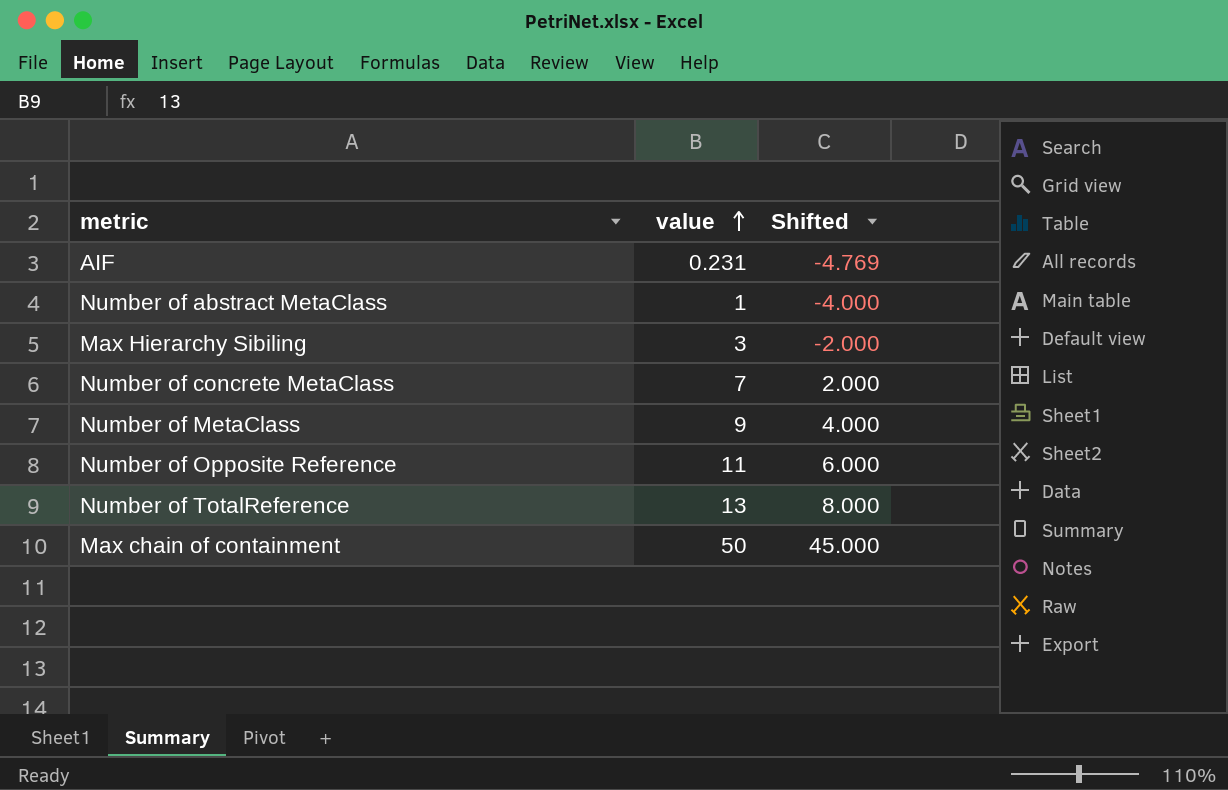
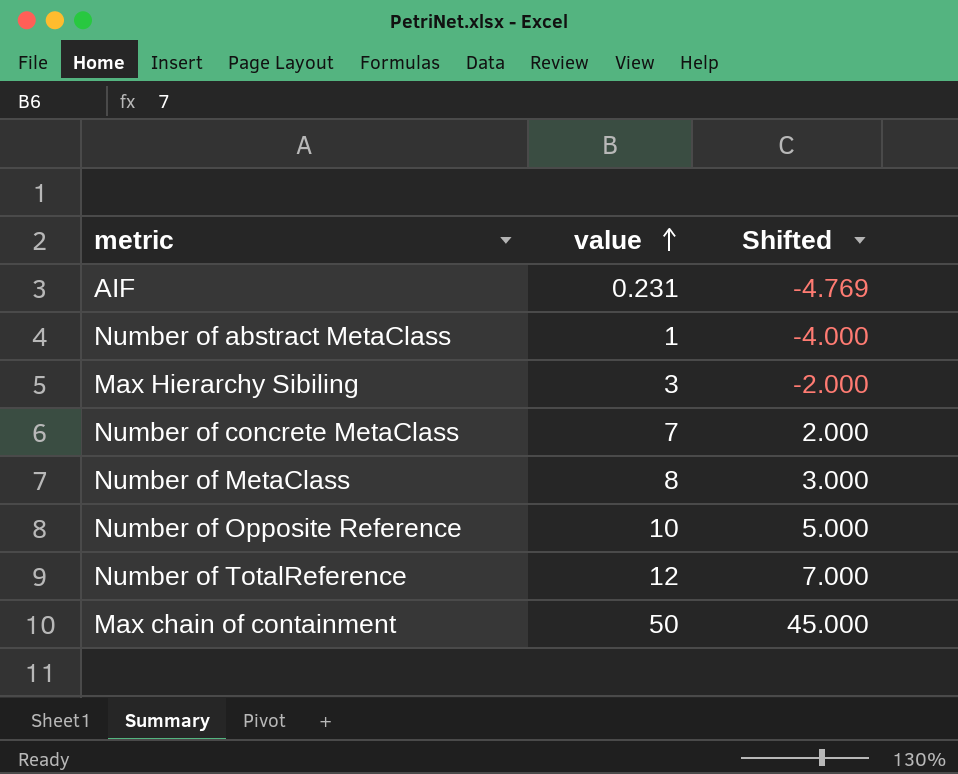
Number of MetaClass | value: 9 -> 8
Number of MetaClass | Shifted: 4.000 -> 3.000
Number of Opposite Reference | value: 11 -> 10
Number of Opposite Reference | Shifted: 6.000 -> 5.000
Number of TotalReference | value: 13 -> 12
Number of TotalReference | Shifted: 8.000 -> 7.000

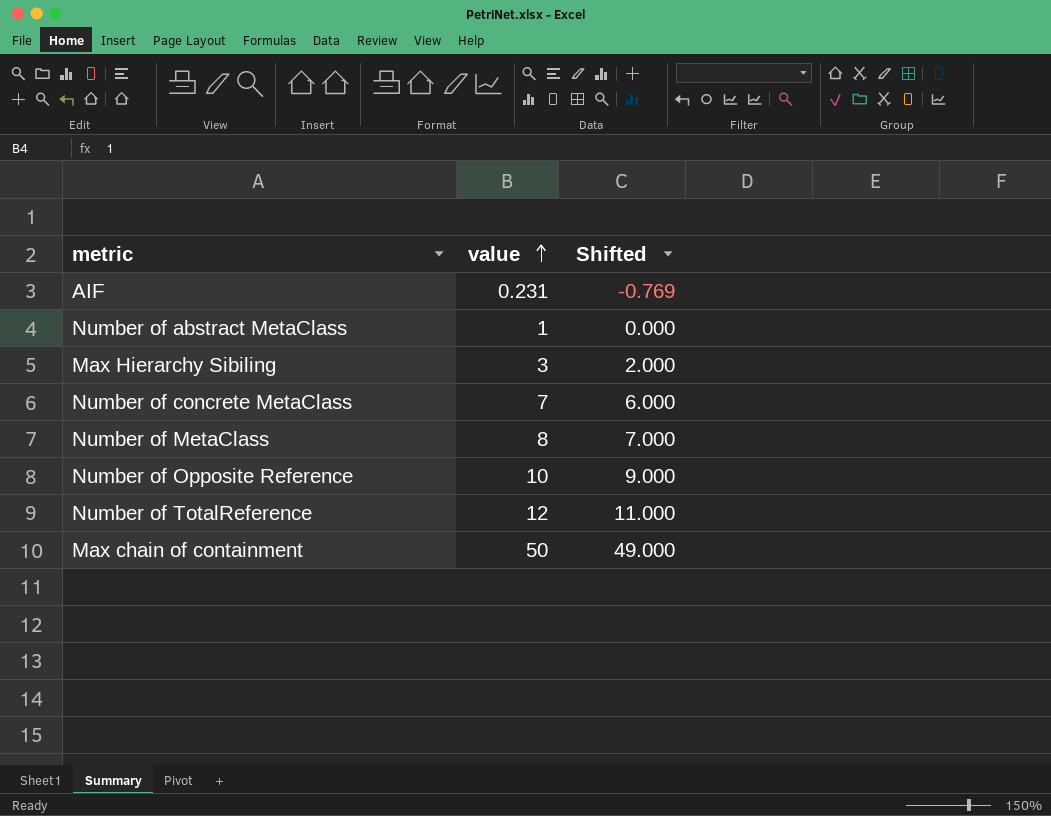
column Shifted | formula: [value] - 5 -> [value] - 1

